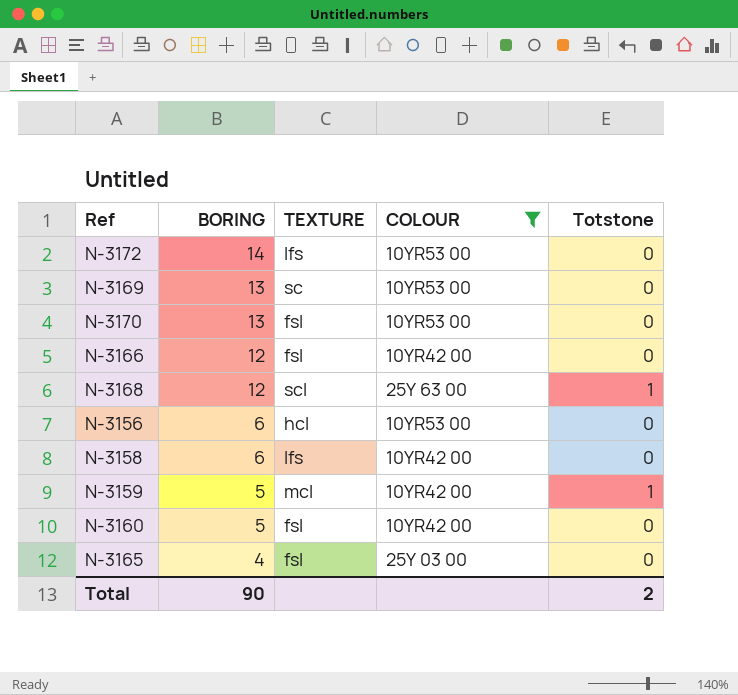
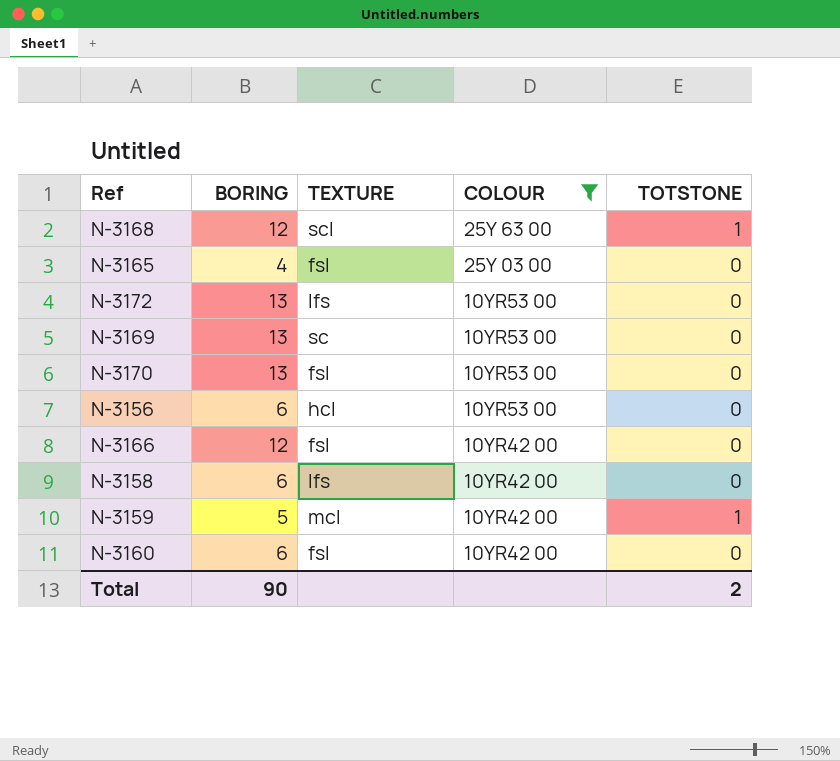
row order: BORING descending -> COLOUR descending
column name: Totstone -> TOTSTONE
N-3172 | BORING: 14 -> 13
N-3160 | BORING: 5 -> 6

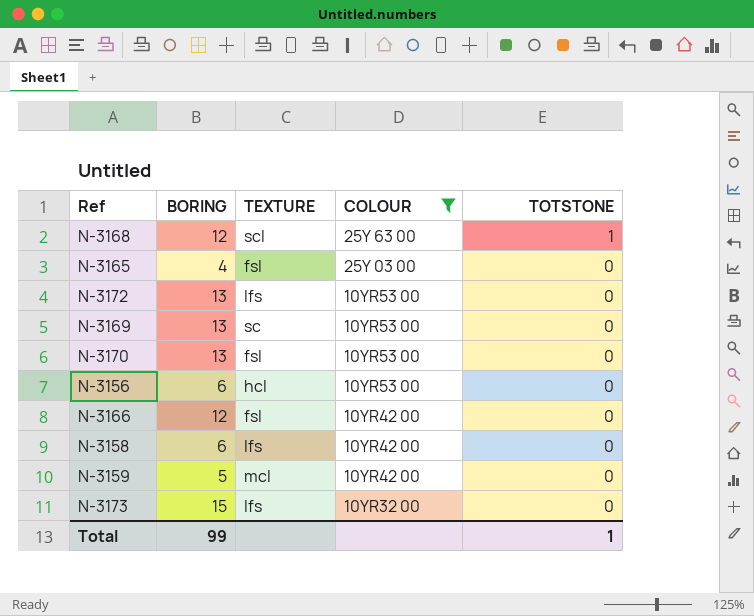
row N-3160: 6 | fsl | 10YR42 00 | 0 -> none
N-3159 | TOTSTONE: 1 -> 0
row N-3173: none -> 15 | lfs | 10YR32 00 | 0
Total | BORING: 90 -> 99
Total | TOTSTONE: 2 -> 1

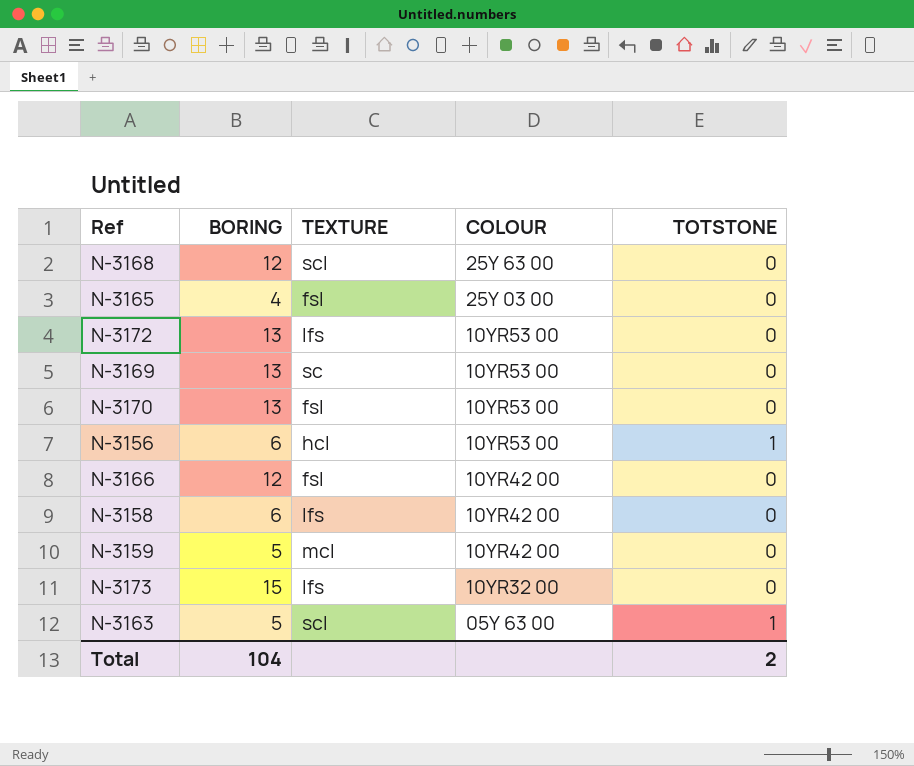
filter: COLOUR != 05Y 63 00 -> none
N-3168 | TOTSTONE: 1 -> 0
N-3156 | TOTSTONE: 0 -> 1
Total | BORING: 99 -> 104
Total | TOTSTONE: 1 -> 2

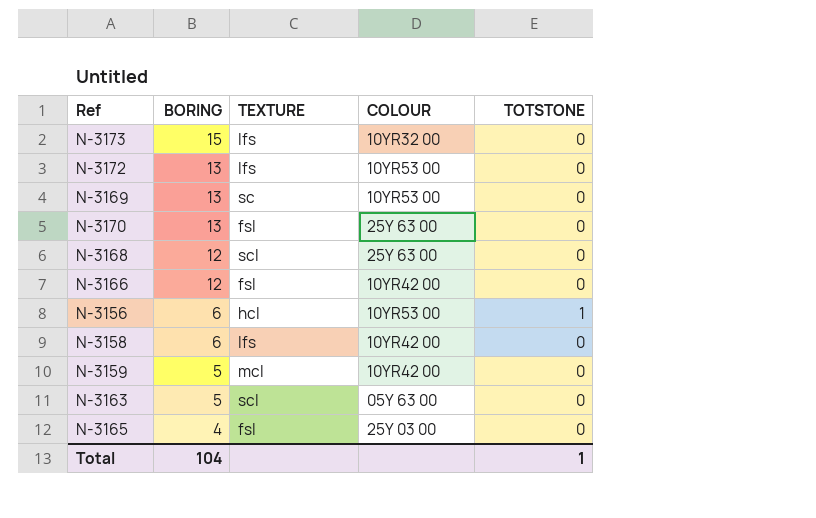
row order: COLOUR descending -> BORING descending
N-3170 | COLOUR: 10YR53 00 -> 25Y 63 00
N-3163 | TOTSTONE: 1 -> 0
Total | TOTSTONE: 2 -> 1

